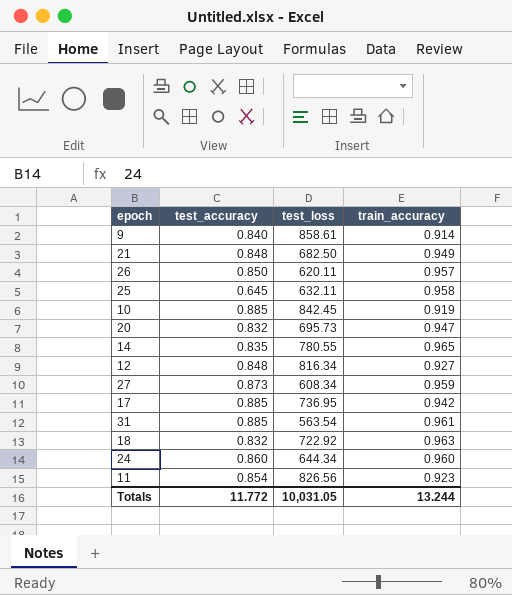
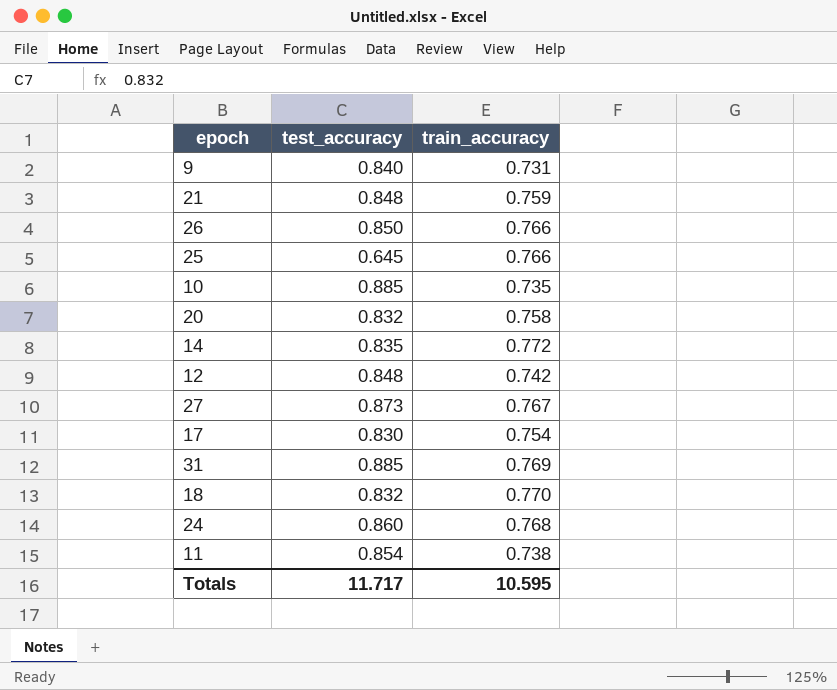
column test_loss | position: 3 -> none
9 | train_accuracy: 0.914 -> 0.731
21 | train_accuracy: 0.949 -> 0.759
26 | train_accuracy: 0.957 -> 0.766
25 | train_accuracy: 0.958 -> 0.766
10 | train_accuracy: 0.919 -> 0.735
20 | train_accuracy: 0.947 -> 0.758
14 | train_accuracy: 0.965 -> 0.772
12 | train_accuracy: 0.927 -> 0.742
27 | train_accuracy: 0.959 -> 0.767
17 | test_accuracy: 0.885 -> 0.830
17 | train_accuracy: 0.942 -> 0.754
31 | train_accuracy: 0.961 -> 0.769
18 | train_accuracy: 0.963 -> 0.770
24 | train_accuracy: 0.960 -> 0.768
11 | train_accuracy: 0.923 -> 0.738
Totals | test_accuracy: 11.772 -> 11.717
Totals | train_accuracy: 13.244 -> 10.595

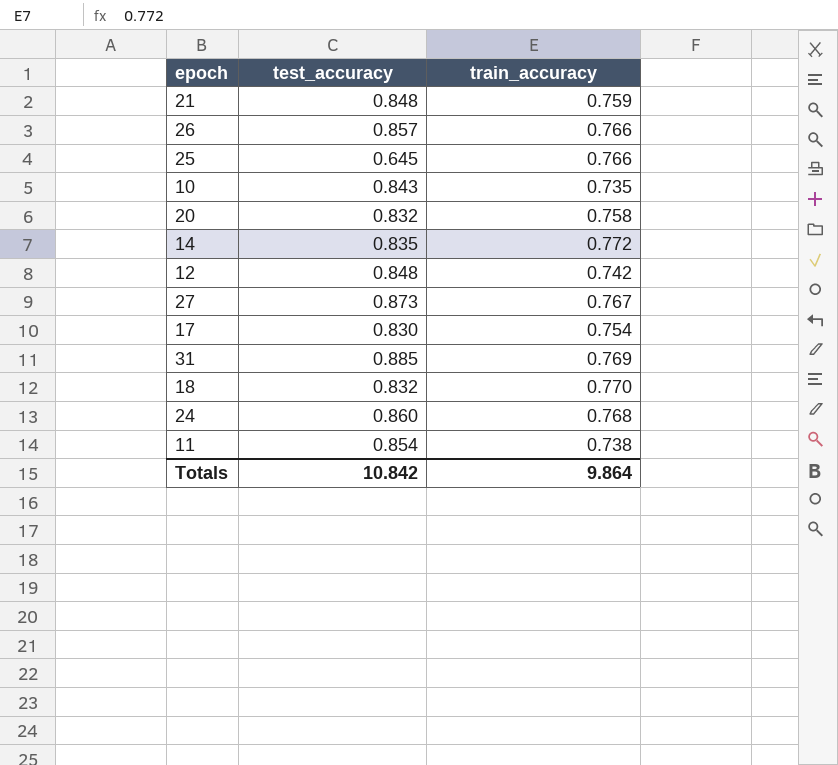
row 9: 0.840 | 0.731 -> none
26 | test_accuracy: 0.850 -> 0.857
10 | test_accuracy: 0.885 -> 0.843
Totals | test_accuracy: 11.717 -> 10.842
Totals | train_accuracy: 10.595 -> 9.864

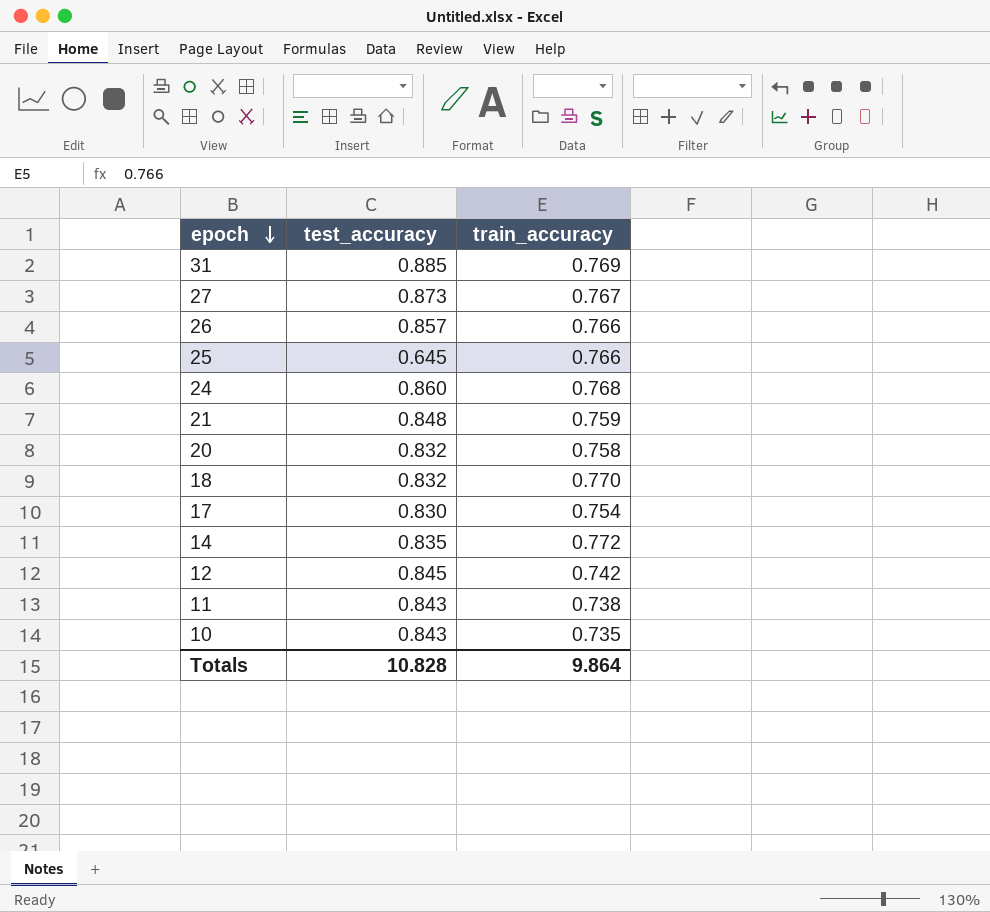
row order: none -> epoch descending
12 | test_accuracy: 0.848 -> 0.845
11 | test_accuracy: 0.854 -> 0.843
Totals | test_accuracy: 10.842 -> 10.828

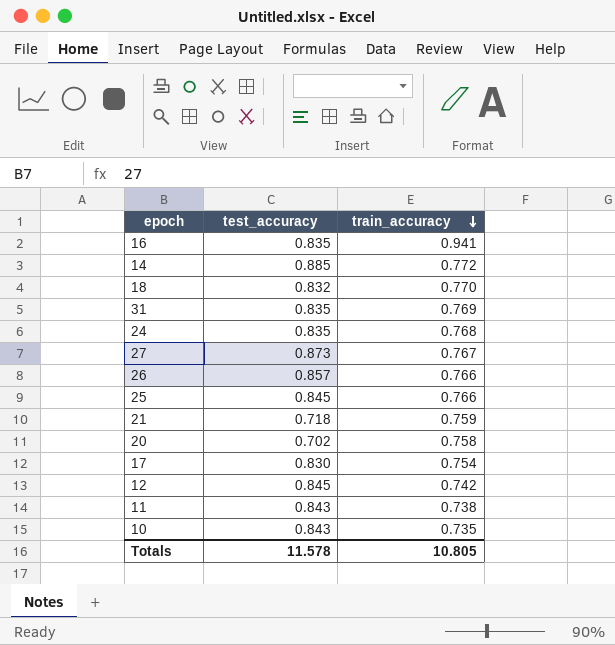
row order: epoch descending -> train_accuracy descending
row 16: none -> 0.835 | 0.941
14 | test_accuracy: 0.835 -> 0.885
31 | test_accuracy: 0.885 -> 0.835
24 | test_accuracy: 0.860 -> 0.835
25 | test_accuracy: 0.645 -> 0.845
21 | test_accuracy: 0.848 -> 0.718
20 | test_accuracy: 0.832 -> 0.702
Totals | test_accuracy: 10.828 -> 11.578
Totals | train_accuracy: 9.864 -> 10.805

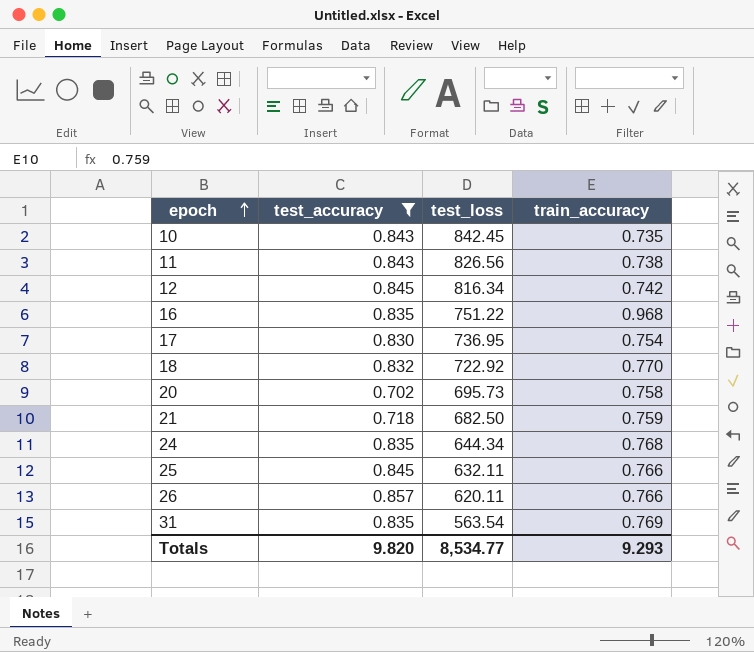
filter: none -> test_accuracy <= 0.857
row order: train_accuracy descending -> epoch ascending
column test_loss | position: none -> 3
16 | train_accuracy: 0.941 -> 0.968
Totals | test_accuracy: 11.578 -> 9.820
Totals | train_accuracy: 10.805 -> 9.293

